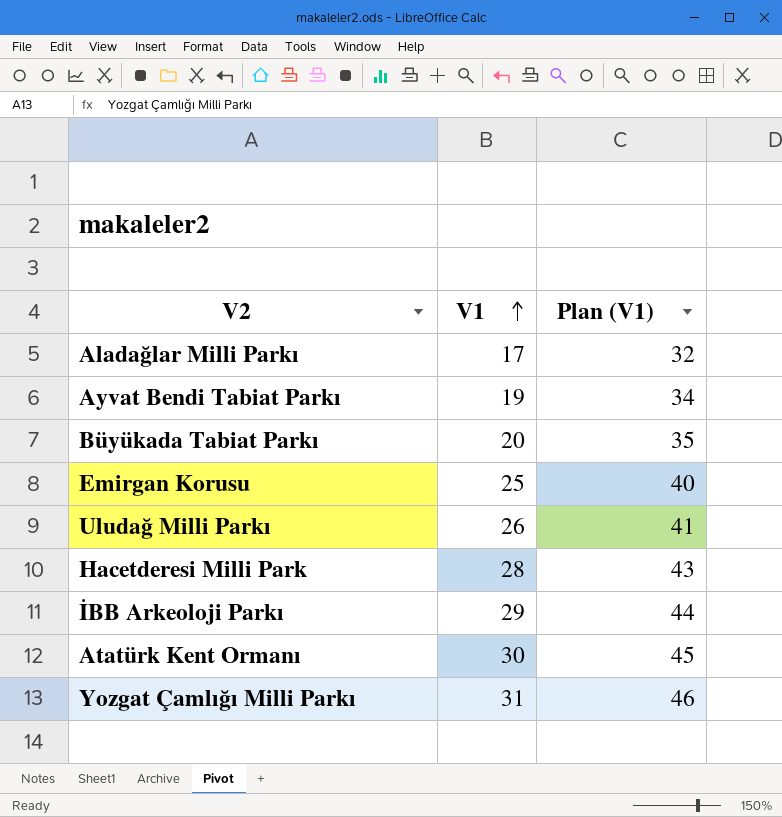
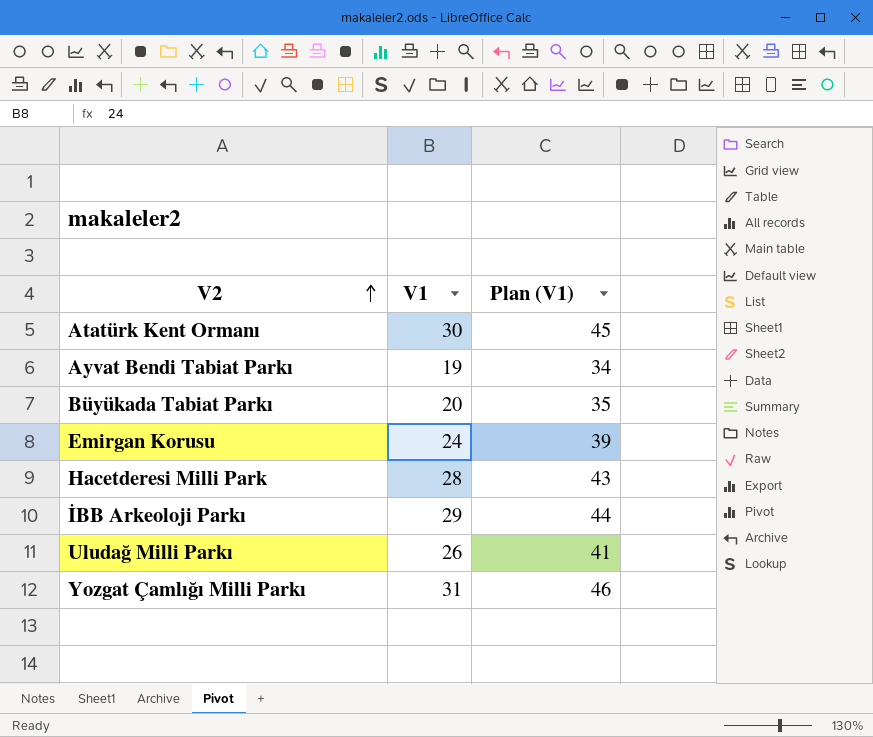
row order: V1 ascending -> V2 ascending
row Aladağlar Milli Parkı: 17 | 32 -> none
Emirgan Korusu | V1: 25 -> 24
Emirgan Korusu | Plan (V1): 40 -> 39

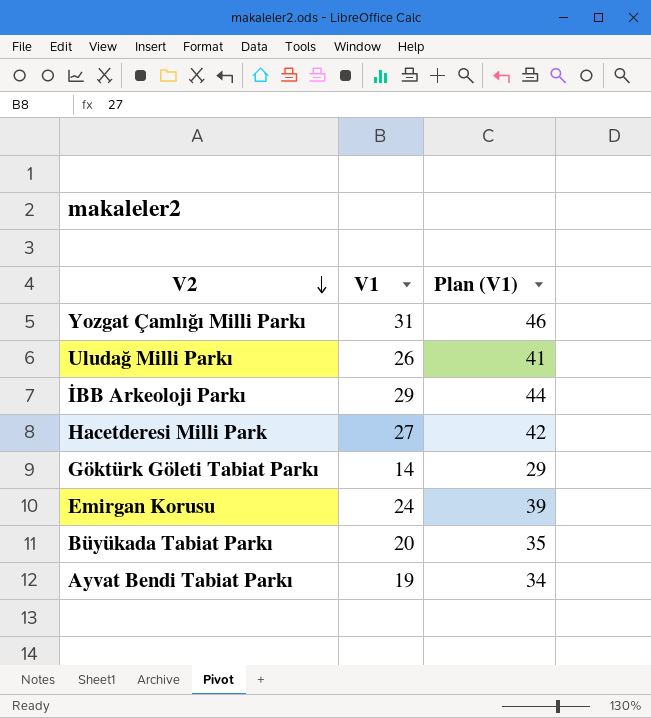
row order: V2 ascending -> V2 descending
row Atatürk Kent Ormanı: 30 | 45 -> none
Hacetderesi Milli Park | V1: 28 -> 27
Hacetderesi Milli Park | Plan (V1): 43 -> 42
row Göktürk Göleti Tabiat Parkı: none -> 14 | 29

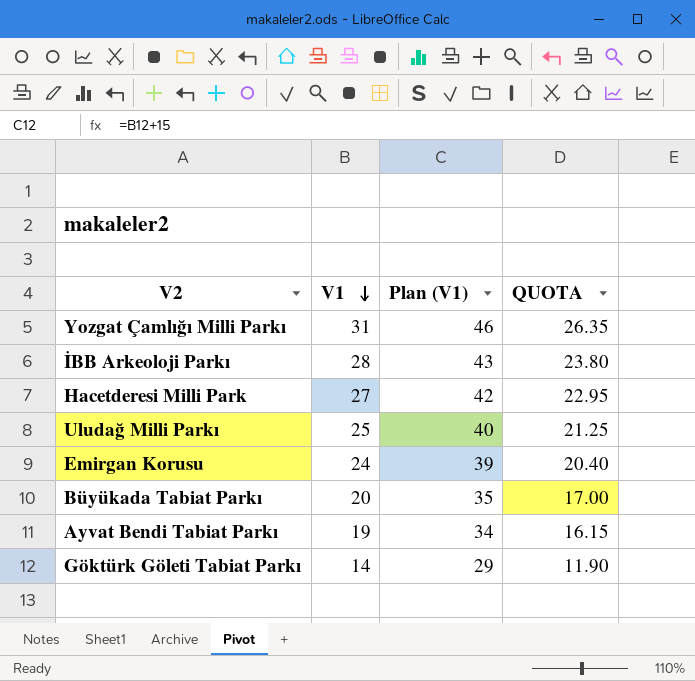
row order: V2 descending -> V1 descending
column QUOTA | formula: none -> [V1] * 0.85
İBB Arkeoloji Parkı | V1: 29 -> 28
İBB Arkeoloji Parkı | Plan (V1): 44 -> 43
Uludağ Milli Parkı | V1: 26 -> 25
Uludağ Milli Parkı | Plan (V1): 41 -> 40

